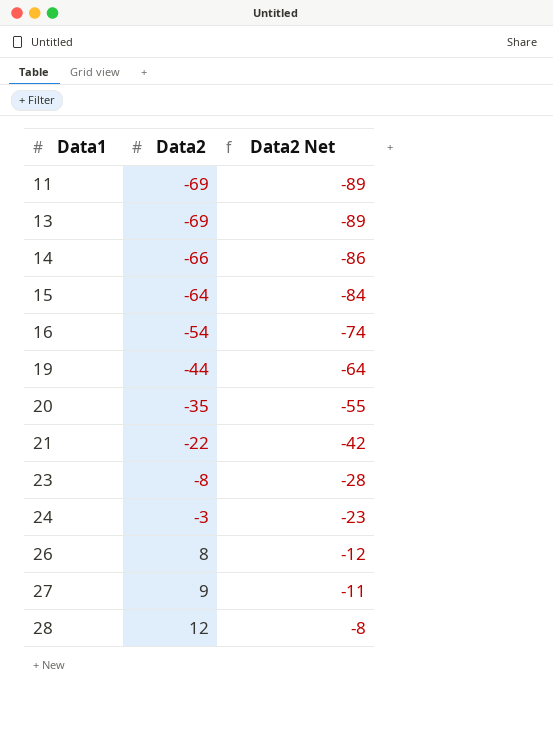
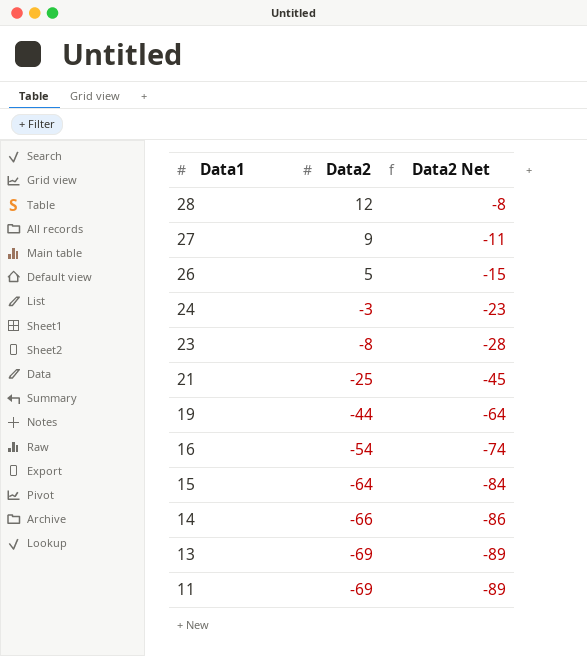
row order: Data1 ascending -> Data1 descending
row 20: -35 | -55 -> none
26 | Data2: 8 -> 5
26 | Data2 Net: -12 -> -15
21 | Data2: -22 -> -25
21 | Data2 Net: -42 -> -45

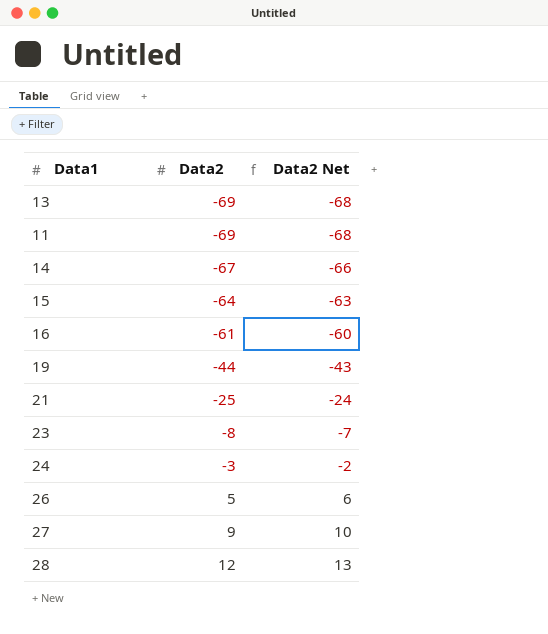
row order: Data1 descending -> Data2 ascending
column Data2 Net | formula: [Data2] - 20 -> [Data2] + 1
14 | Data2: -66 -> -67
16 | Data2: -54 -> -61

